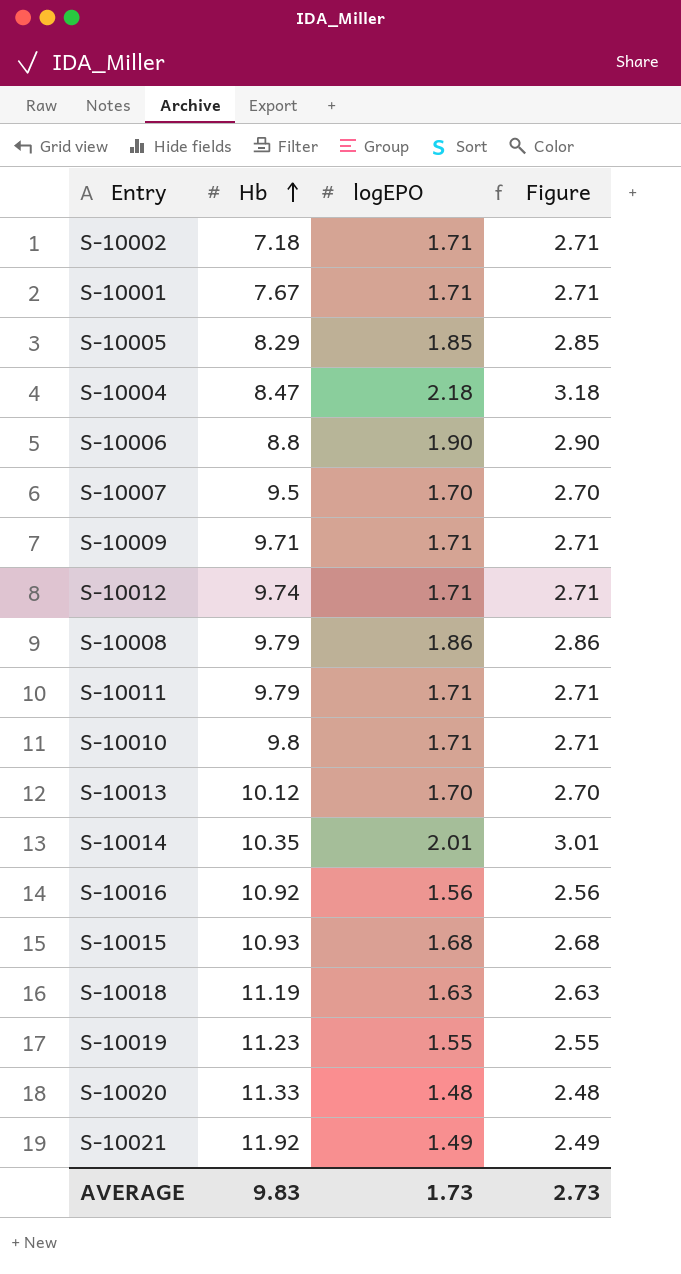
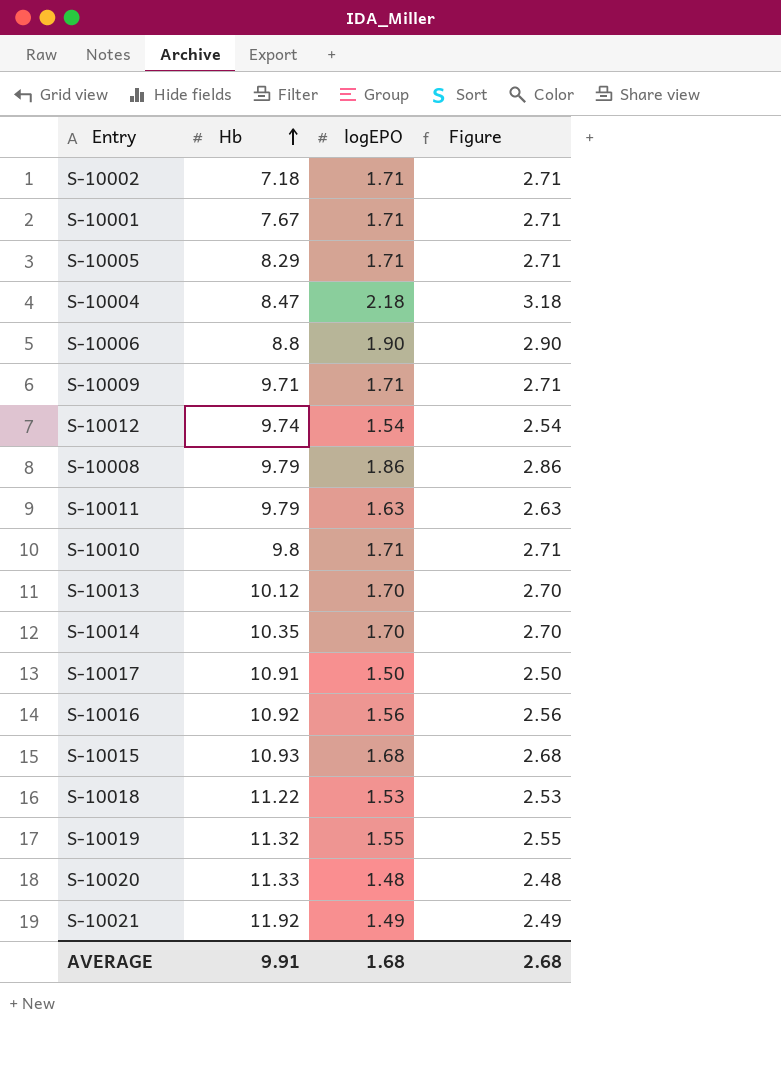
row S-10007: 9.5 | 1.70 | 2.70 -> none
S-10005 | logEPO: 1.85 -> 1.71
S-10005 | Figure: 2.85 -> 2.71
S-10012 | logEPO: 1.71 -> 1.54
S-10012 | Figure: 2.71 -> 2.54
S-10011 | logEPO: 1.71 -> 1.63
S-10011 | Figure: 2.71 -> 2.63
S-10014 | logEPO: 2.01 -> 1.70
S-10014 | Figure: 3.01 -> 2.70
row S-10017: none -> 10.91 | 1.50 | 2.50
S-10018 | Hb: 11.19 -> 11.22
S-10018 | logEPO: 1.63 -> 1.53
S-10018 | Figure: 2.63 -> 2.53
S-10019 | Hb: 11.23 -> 11.32
AVERAGE | Hb: 9.83 -> 9.91
AVERAGE | logEPO: 1.73 -> 1.68
AVERAGE | Figure: 2.73 -> 2.68

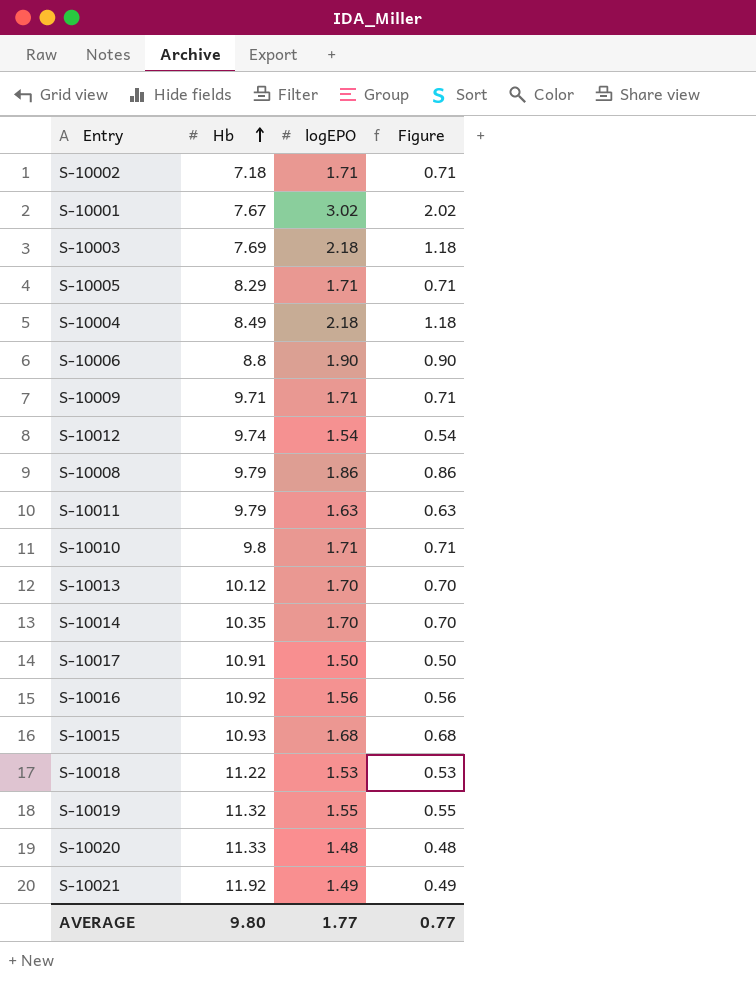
column Figure | formula: [logEPO] + 1 -> [logEPO] - 1
S-10001 | logEPO: 1.71 -> 3.02
row S-10003: none -> 7.69 | 2.18 | 1.18
S-10004 | Hb: 8.47 -> 8.49
AVERAGE | Hb: 9.91 -> 9.80
AVERAGE | logEPO: 1.68 -> 1.77
AVERAGE | Figure: 2.68 -> 0.77

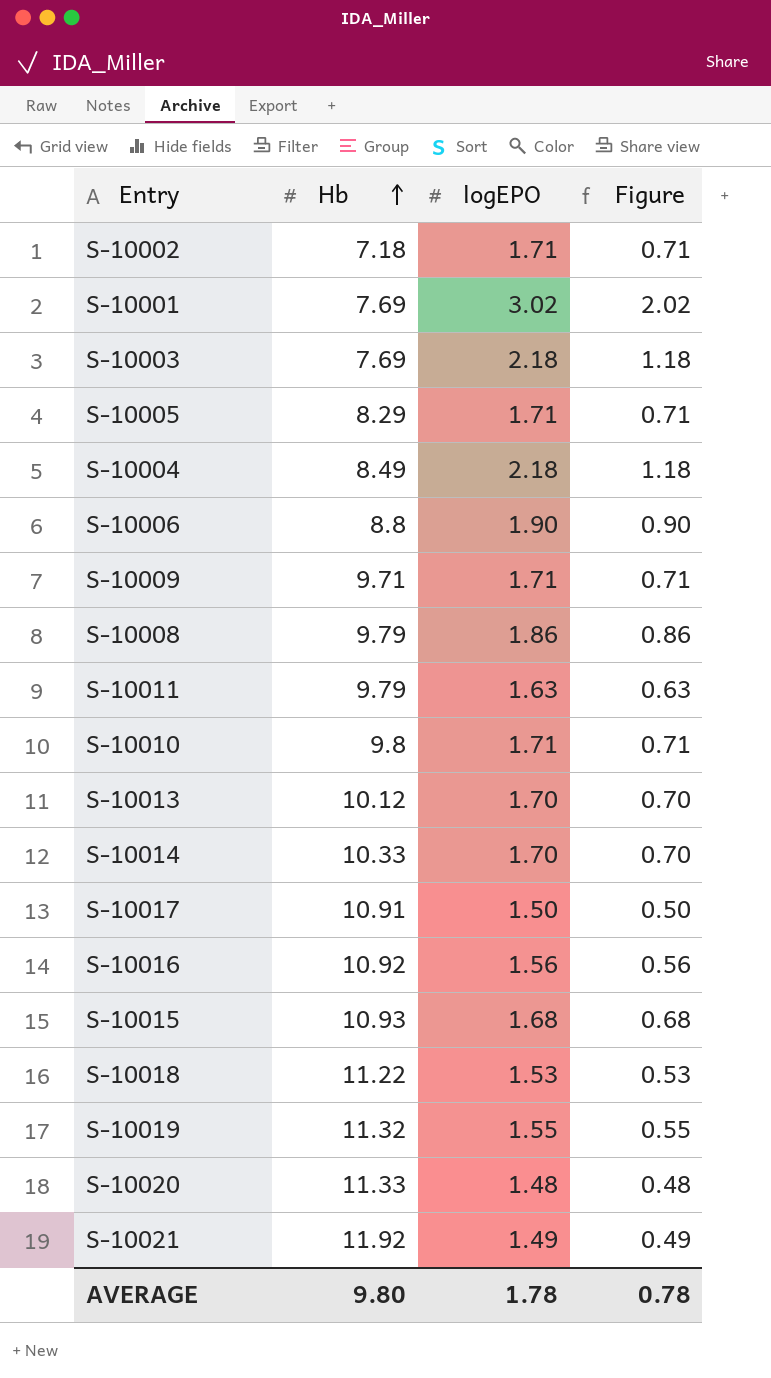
row S-10012: 9.74 | 1.54 | 0.54 -> none
S-10001 | Hb: 7.67 -> 7.69
S-10014 | Hb: 10.35 -> 10.33
AVERAGE | logEPO: 1.77 -> 1.78
AVERAGE | Figure: 0.77 -> 0.78

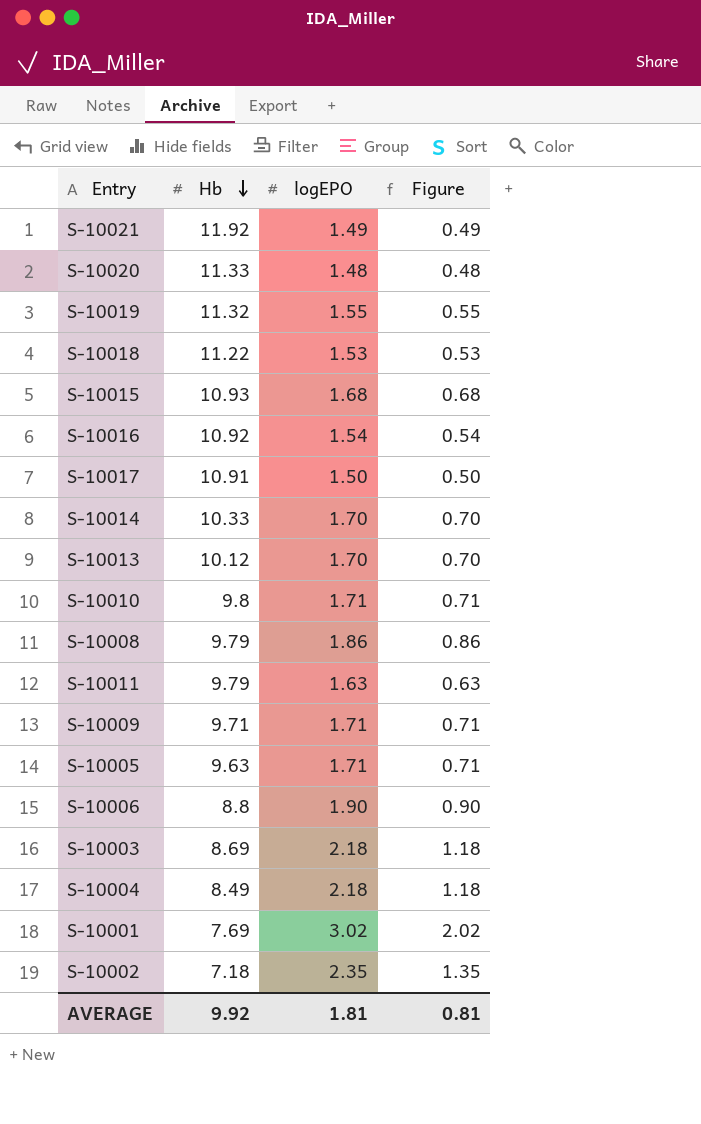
row order: Hb ascending -> Hb descending
S-10016 | logEPO: 1.56 -> 1.54
S-10016 | Figure: 0.56 -> 0.54
S-10005 | Hb: 8.29 -> 9.63
S-10003 | Hb: 7.69 -> 8.69
S-10002 | logEPO: 1.71 -> 2.35
S-10002 | Figure: 0.71 -> 1.35
AVERAGE | Hb: 9.80 -> 9.92
AVERAGE | logEPO: 1.78 -> 1.81
AVERAGE | Figure: 0.78 -> 0.81

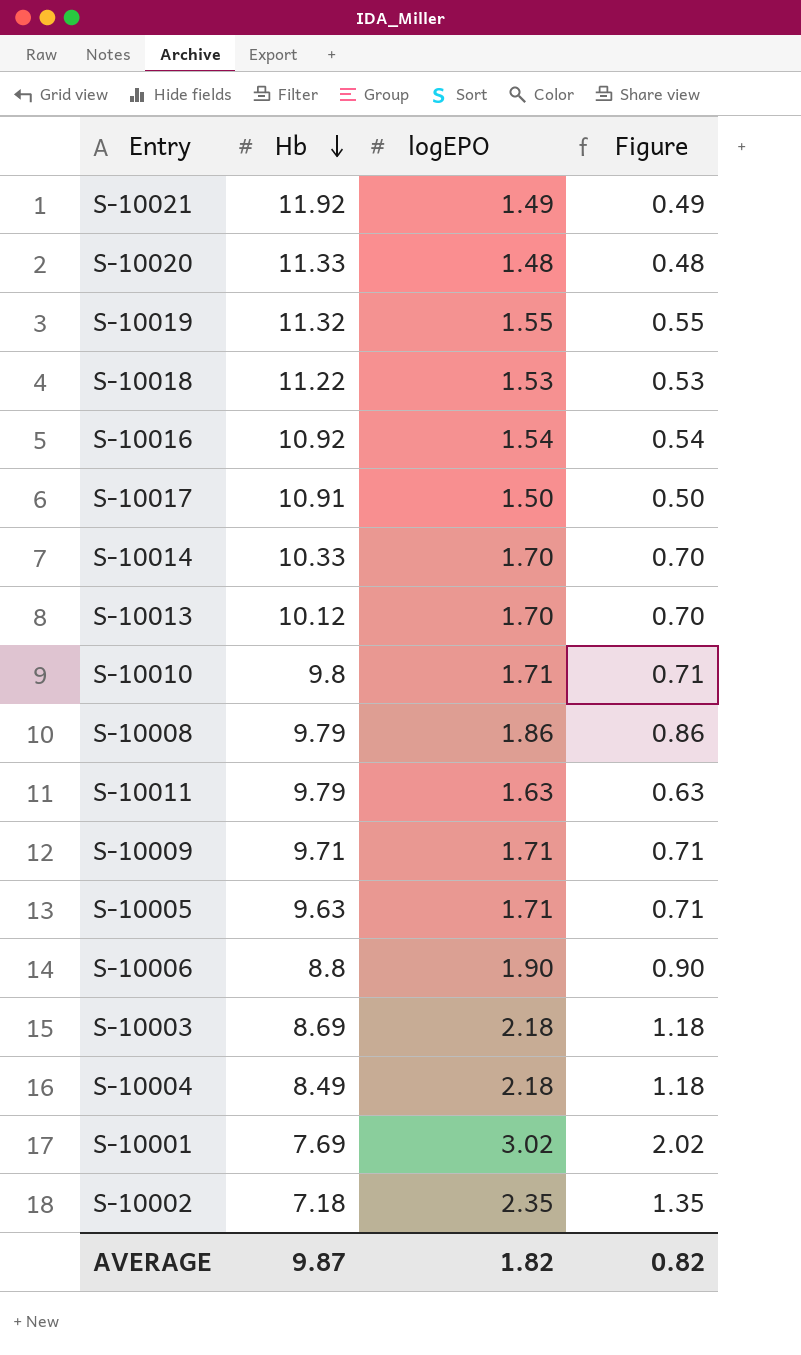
row S-10015: 10.93 | 1.68 | 0.68 -> none
AVERAGE | Hb: 9.92 -> 9.87
AVERAGE | logEPO: 1.81 -> 1.82
AVERAGE | Figure: 0.81 -> 0.82

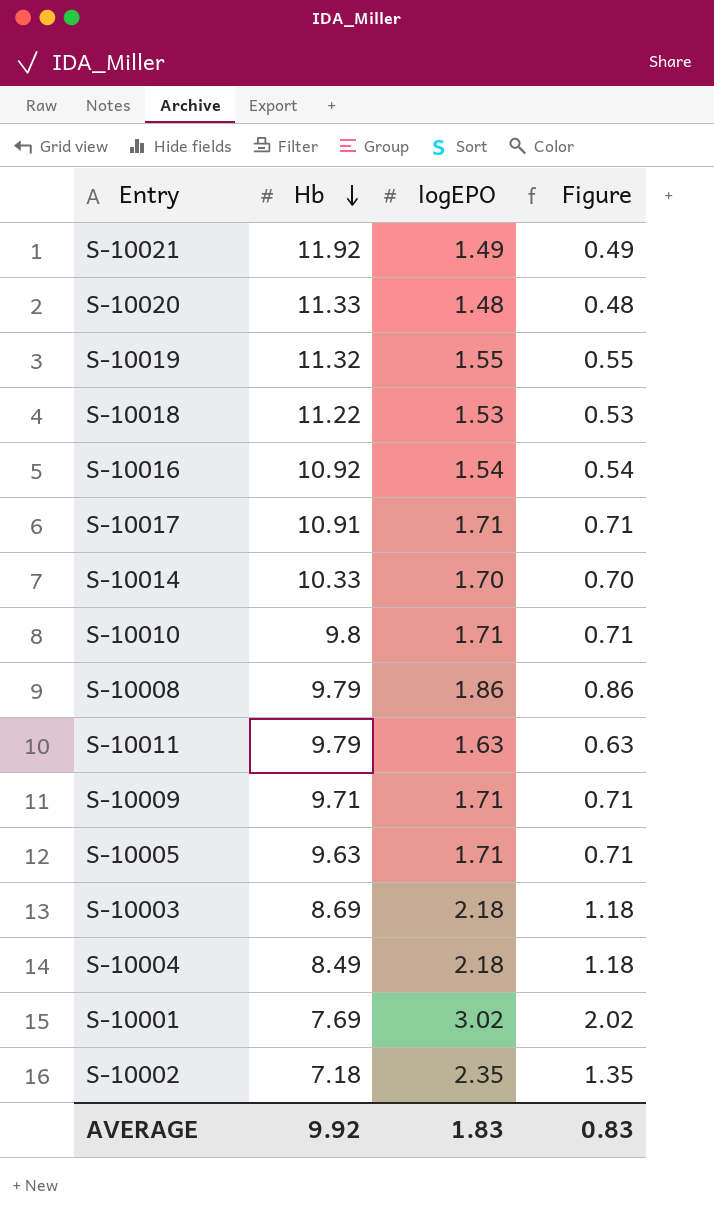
row S-10013: 10.12 | 1.70 | 0.70 -> none
row S-10006: 8.8 | 1.90 | 0.90 -> none
S-10017 | logEPO: 1.50 -> 1.71
S-10017 | Figure: 0.50 -> 0.71
AVERAGE | Hb: 9.87 -> 9.92
AVERAGE | logEPO: 1.82 -> 1.83
AVERAGE | Figure: 0.82 -> 0.83

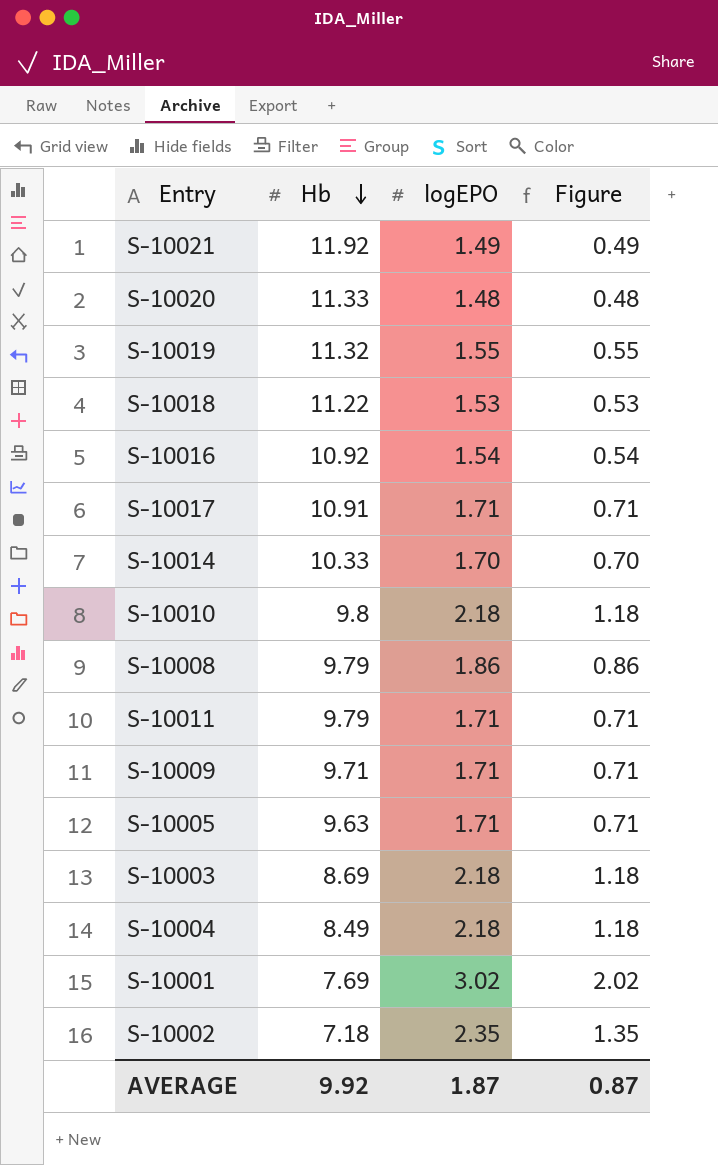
S-10010 | logEPO: 1.71 -> 2.18
S-10010 | Figure: 0.71 -> 1.18
S-10011 | logEPO: 1.63 -> 1.71
S-10011 | Figure: 0.63 -> 0.71
AVERAGE | logEPO: 1.83 -> 1.87
AVERAGE | Figure: 0.83 -> 0.87

